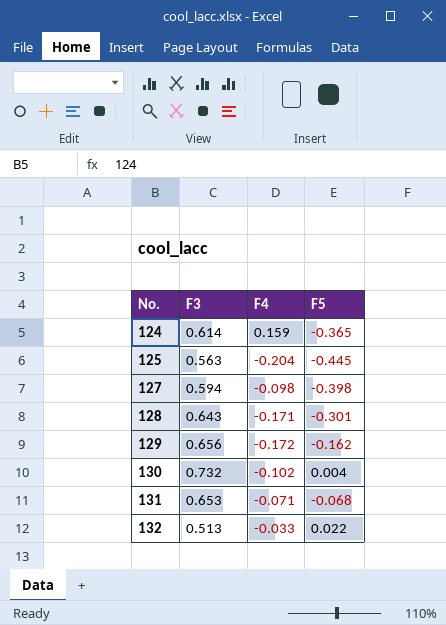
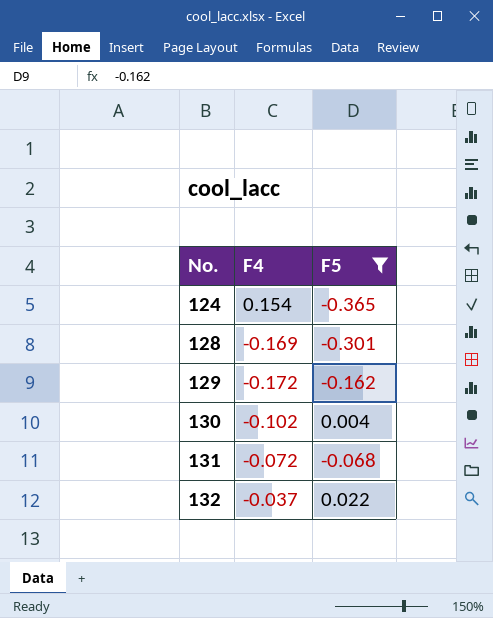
filter: none -> F5 >= -0.365
column F3 | position: 2 -> none
124 | F4: 0.159 -> 0.154
128 | F4: -0.171 -> -0.169
131 | F4: -0.071 -> -0.072
132 | F4: -0.033 -> -0.037

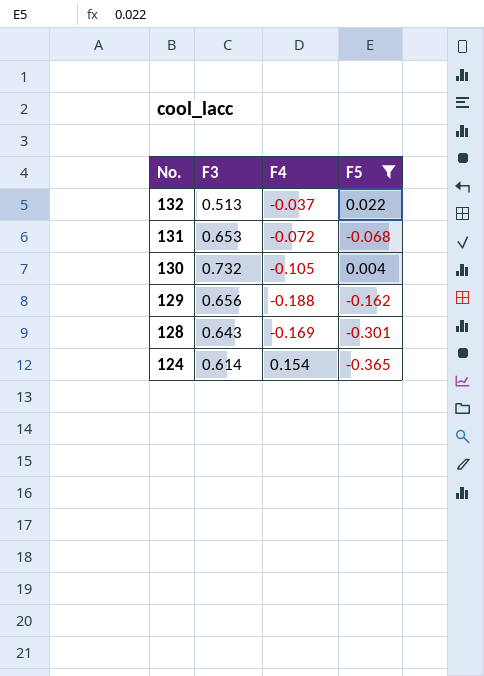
row order: No. ascending -> No. descending
column F3 | position: none -> 2
130 | F4: -0.102 -> -0.105
129 | F4: -0.172 -> -0.188

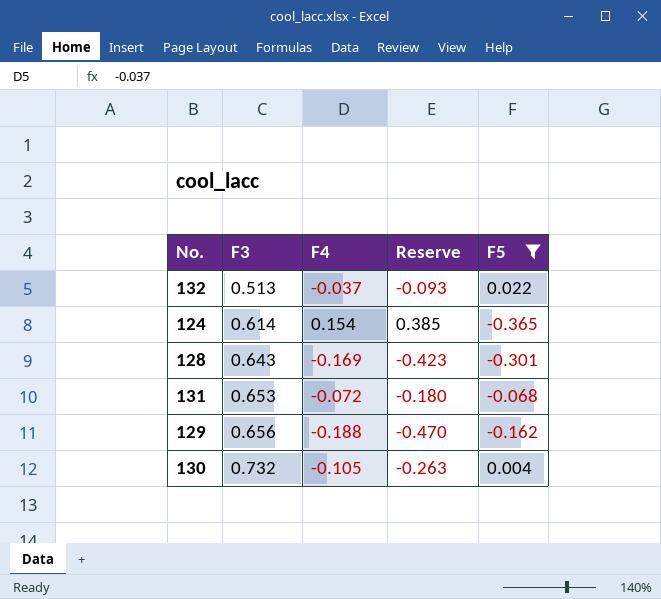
row order: No. descending -> F3 ascending
column Reserve | formula: none -> [F4] * 2.5

